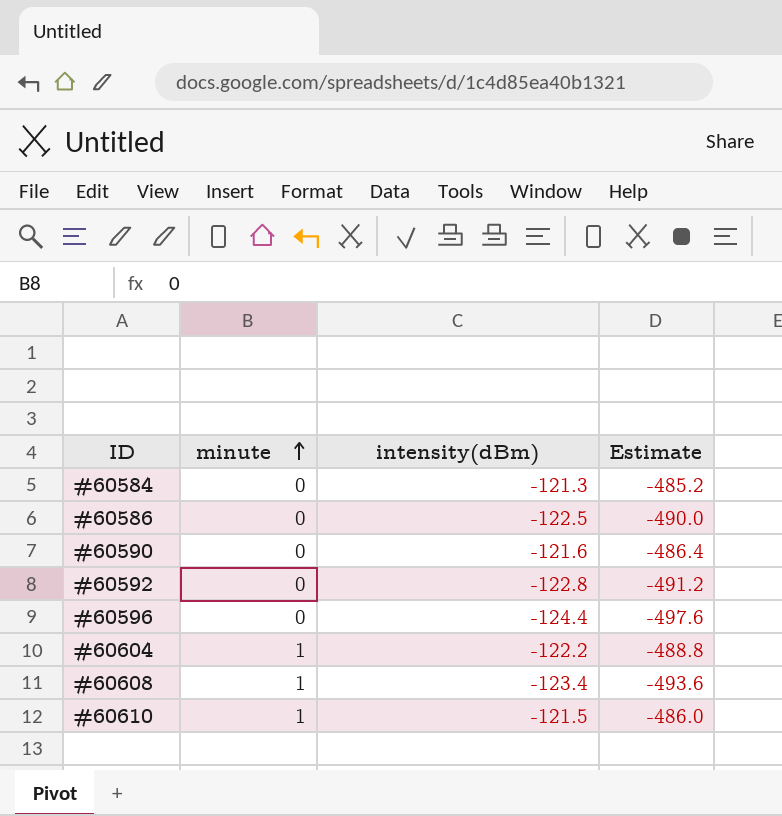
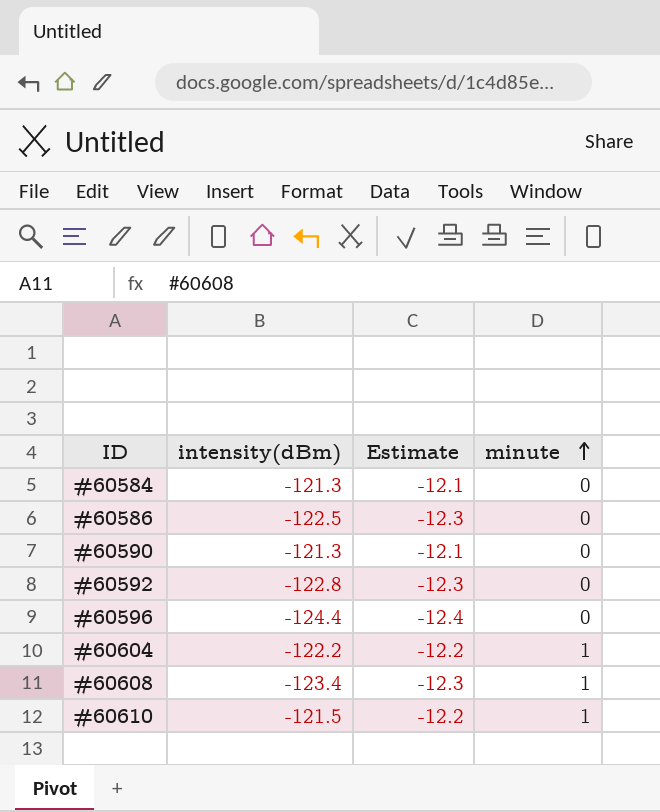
column Estimate | formula: [intensity(dBm)] * 4 -> [intensity(dBm)] * 0.1
column minute | position: 2 -> 4
#60590 | intensity(dBm): -121.6 -> -121.3

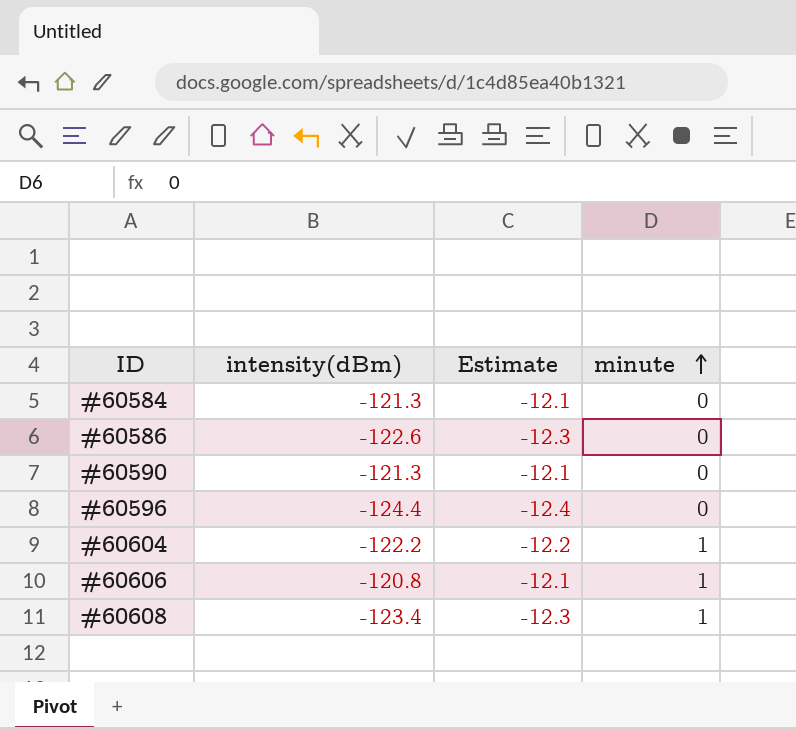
row #60592: -122.8 | -12.3 | 0 -> none
row #60610: -121.5 | -12.2 | 1 -> none
#60586 | intensity(dBm): -122.5 -> -122.6
row #60606: none -> -120.8 | -12.1 | 1

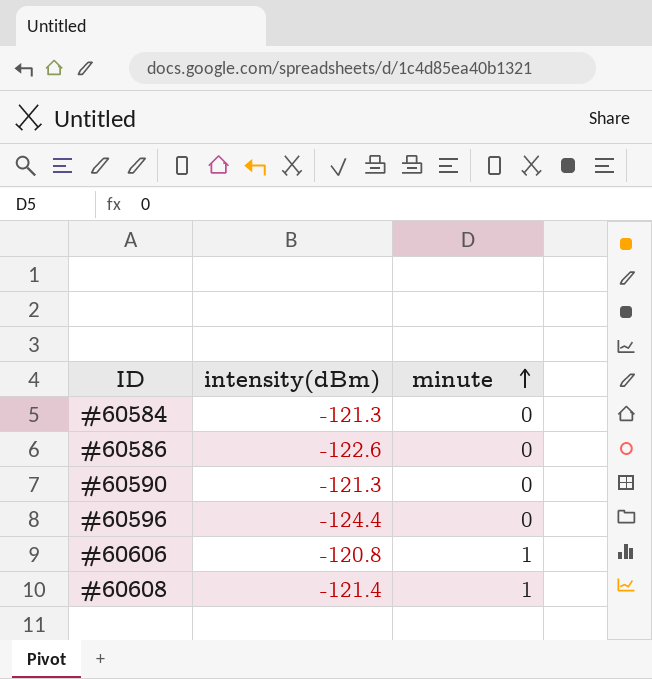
column Estimate | formula: [intensity(dBm)] * 0.1 -> none
row #60604: -122.2 | -12.2 | 1 -> none
#60608 | intensity(dBm): -123.4 -> -121.4

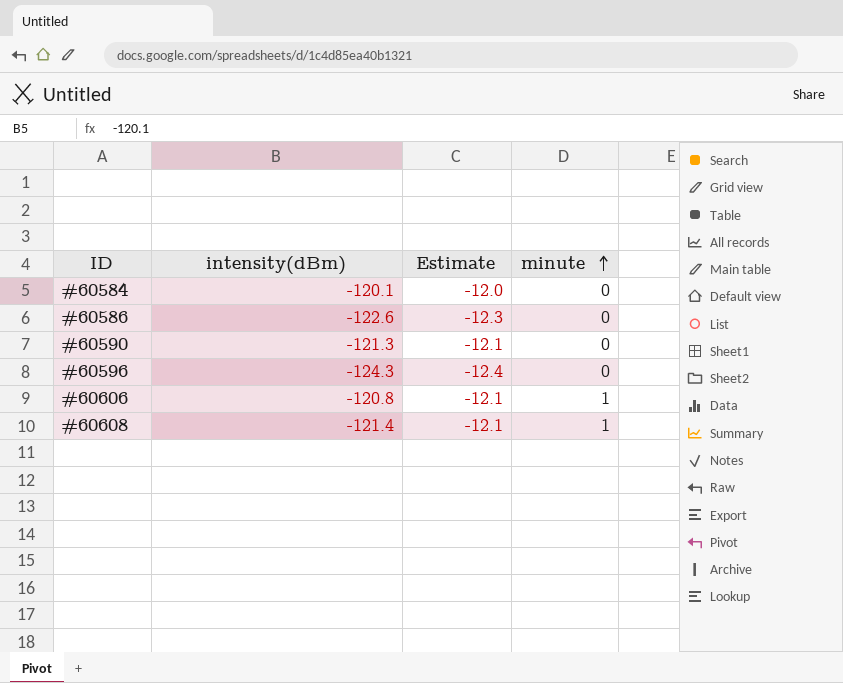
column Estimate | formula: none -> [intensity(dBm)] * 0.1
#60584 | intensity(dBm): -121.3 -> -120.1
#60596 | intensity(dBm): -124.4 -> -124.3

